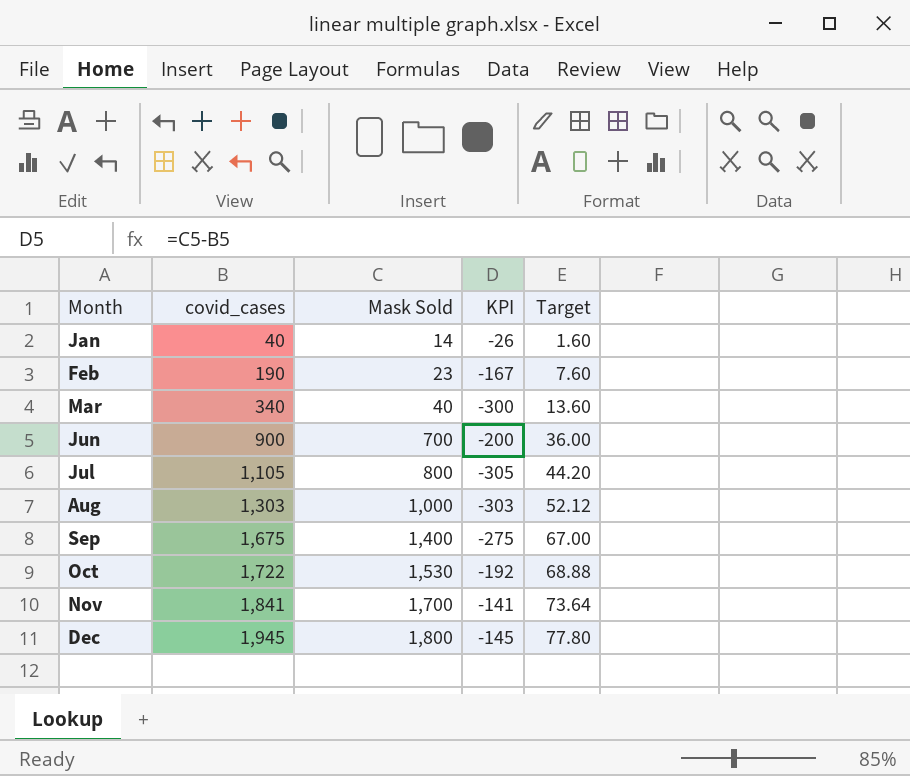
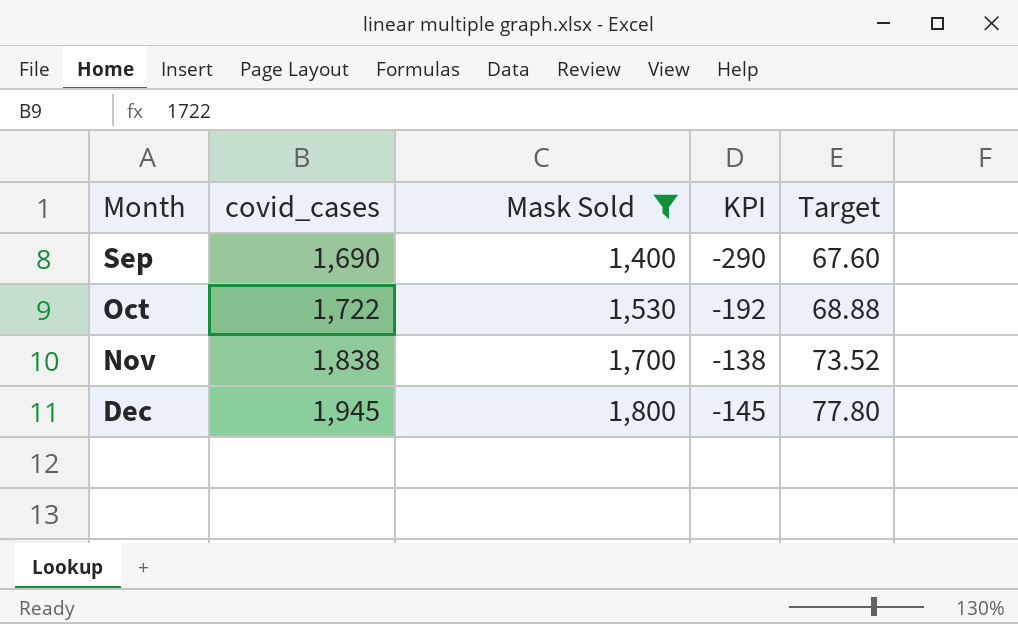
filter: none -> Mask Sold >= 1,400
Sep | covid_cases: 1,675 -> 1,690
Sep | KPI: -275 -> -290
Sep | Target: 67.00 -> 67.60
Nov | covid_cases: 1,841 -> 1,838
Nov | KPI: -141 -> -138
Nov | Target: 73.64 -> 73.52

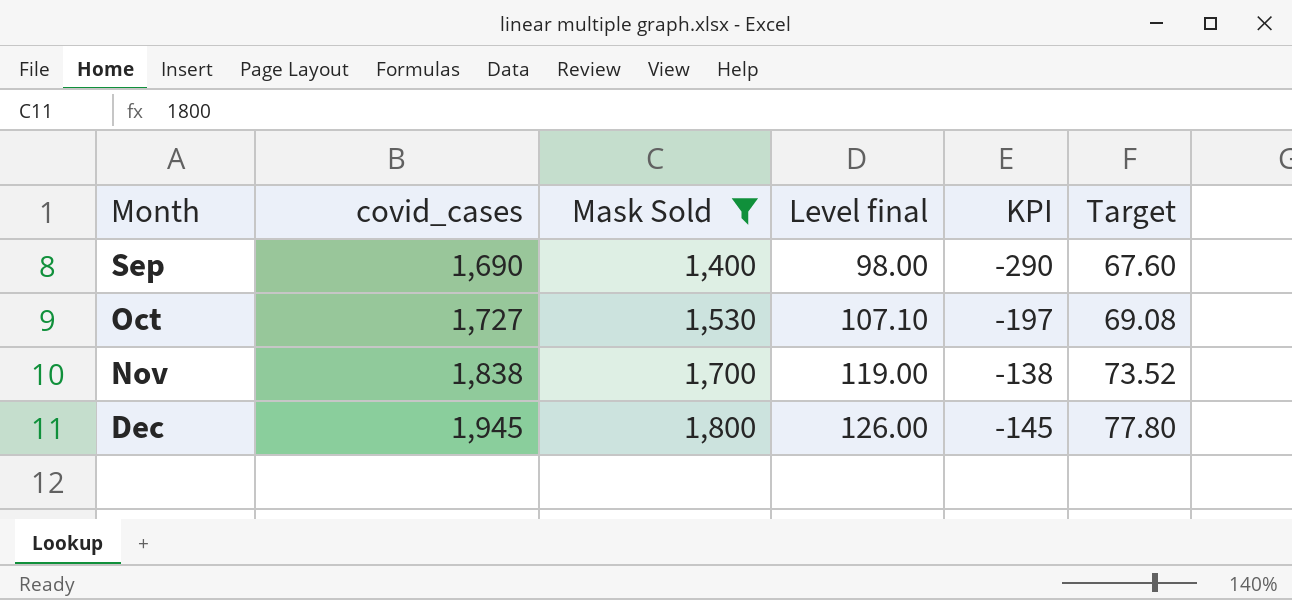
column Level final | formula: none -> [Mask Sold] * 0.07
Oct | covid_cases: 1,722 -> 1,727
Oct | KPI: -192 -> -197
Oct | Target: 68.88 -> 69.08

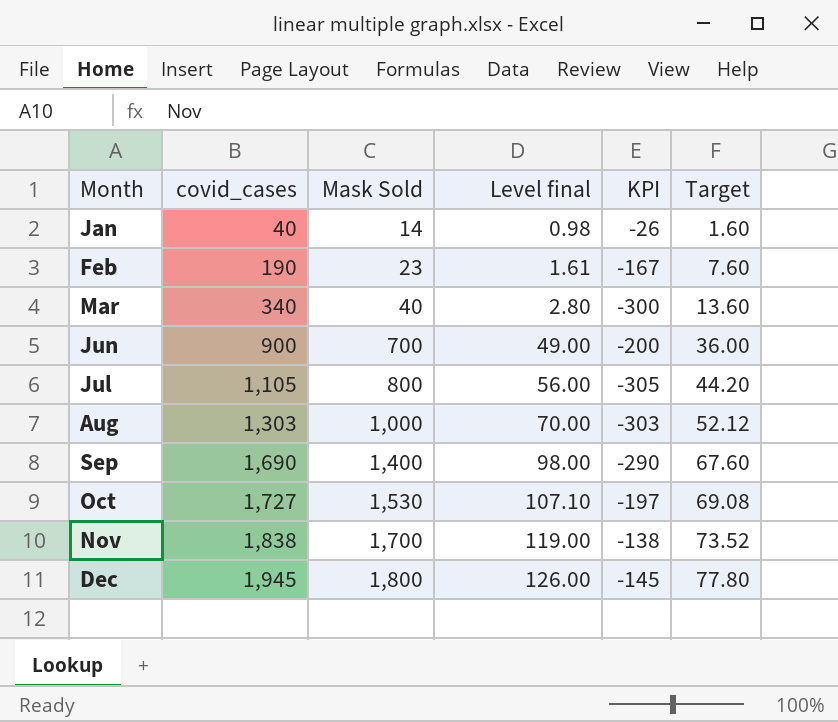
filter: Mask Sold >= 1,400 -> none

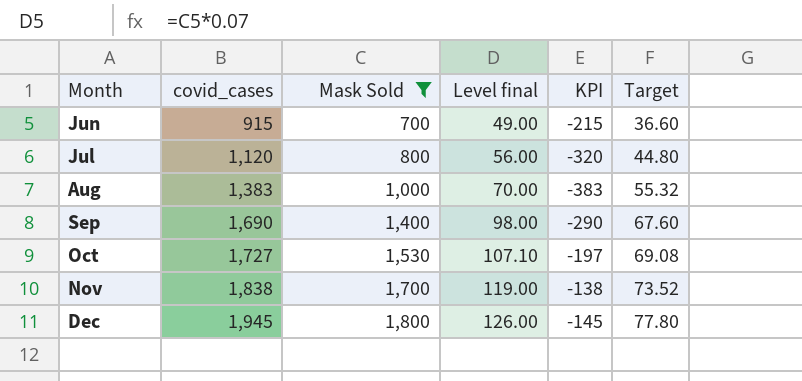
filter: none -> Mask Sold >= 700
Jun | covid_cases: 900 -> 915
Jun | KPI: -200 -> -215
Jun | Target: 36.00 -> 36.60
Jul | covid_cases: 1,105 -> 1,120
Jul | KPI: -305 -> -320
Jul | Target: 44.20 -> 44.80
Aug | covid_cases: 1,303 -> 1,383
Aug | KPI: -303 -> -383
Aug | Target: 52.12 -> 55.32

